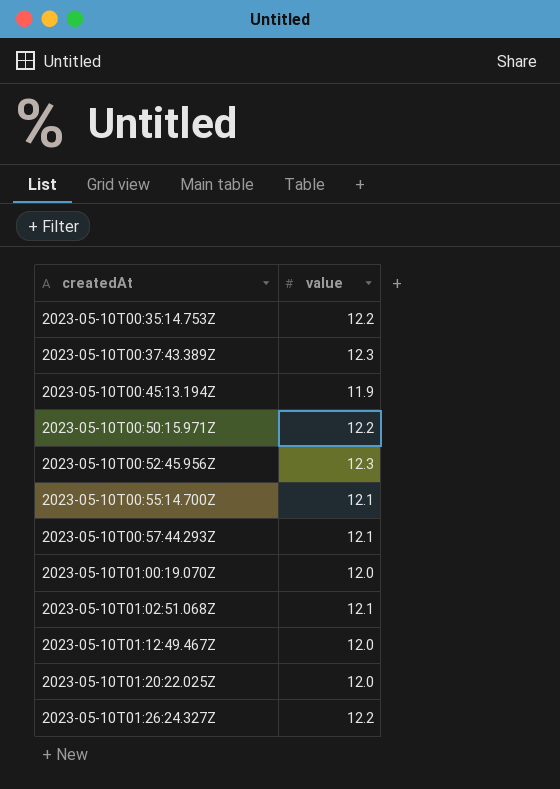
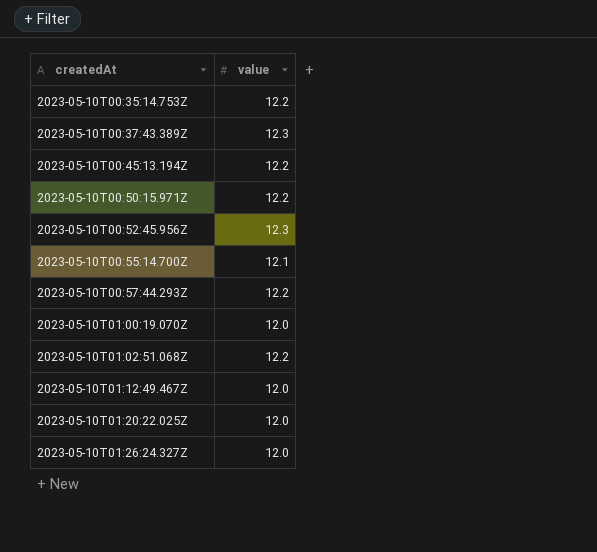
2023-05-10T00:45:13.194Z | value: 11.9 -> 12.2
2023-05-10T00:57:44.293Z | value: 12.1 -> 12.2
2023-05-10T01:02:51.068Z | value: 12.1 -> 12.2
2023-05-10T01:26:24.327Z | value: 12.2 -> 12.0

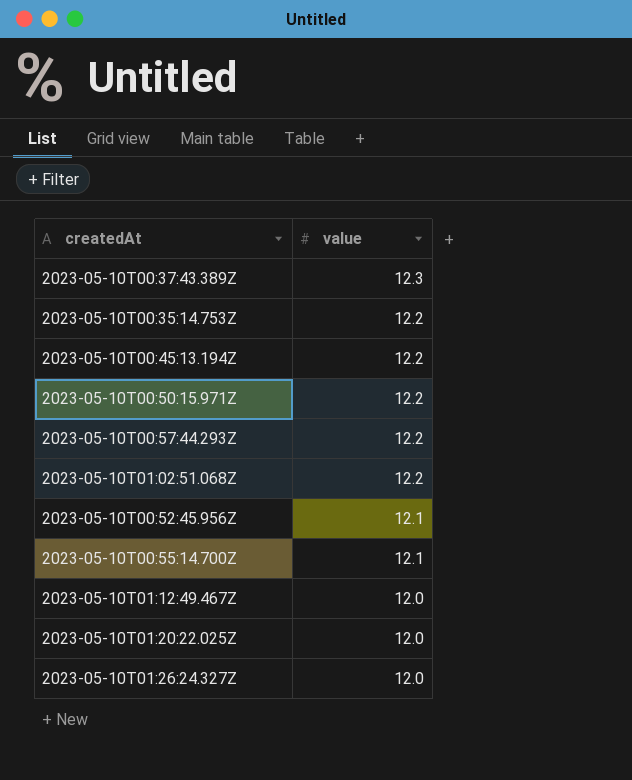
row order: createdAt ascending -> value descending
row 2023-05-10T01:00:19.070Z: 12.0 -> none
2023-05-10T00:52:45.956Z | value: 12.3 -> 12.1

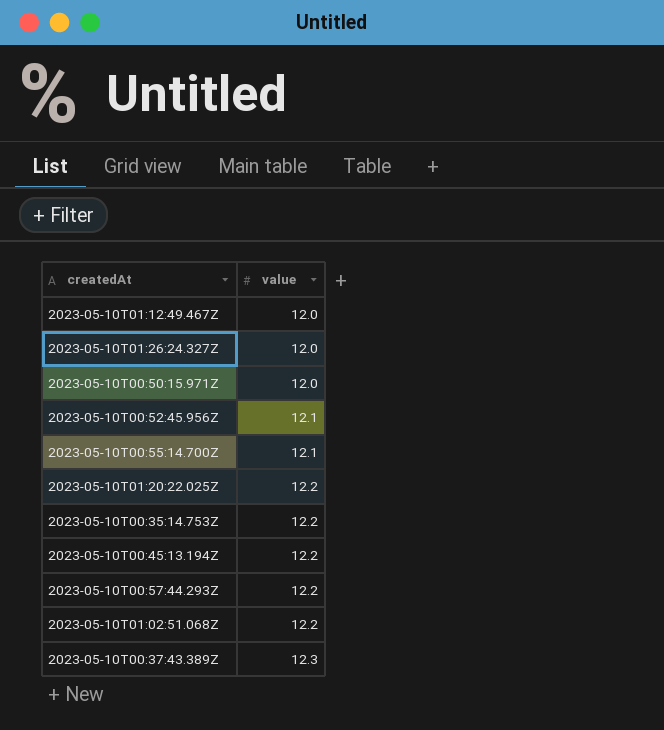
row order: value descending -> value ascending
2023-05-10T00:50:15.971Z | value: 12.2 -> 12.0
2023-05-10T01:20:22.025Z | value: 12.0 -> 12.2

